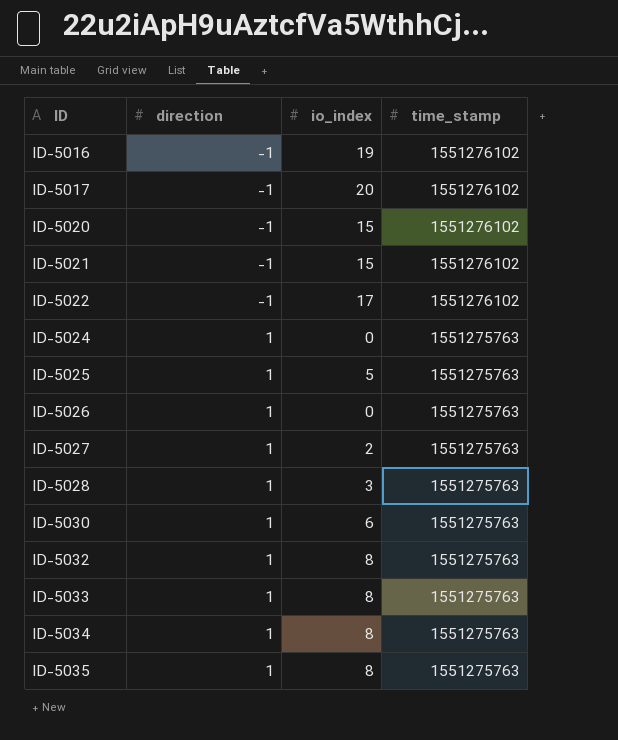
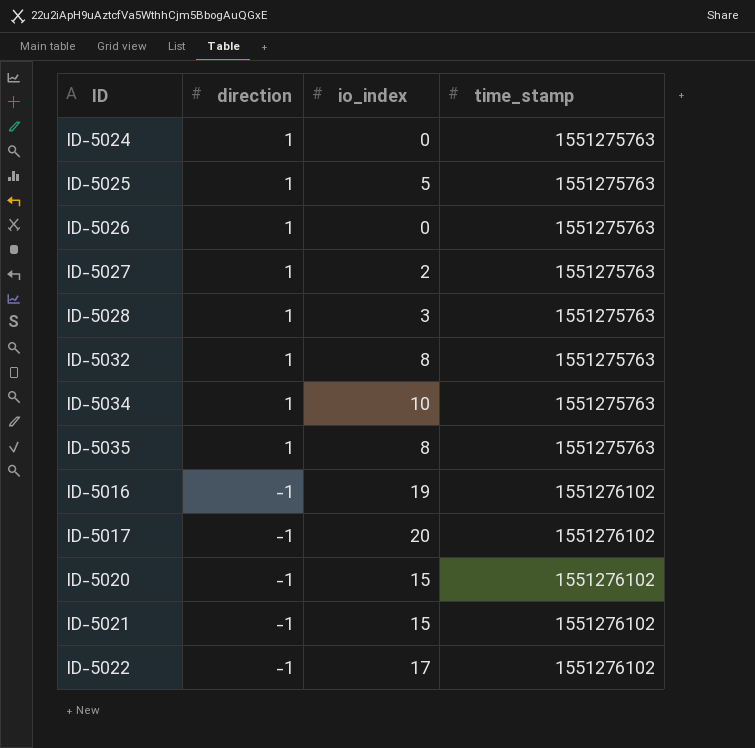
row order: ID ascending -> direction descending
row ID-5030: 1 | 6 | 1551275763 -> none
row ID-5033: 1 | 8 | 1551275763 -> none
ID-5034 | io_index: 8 -> 10

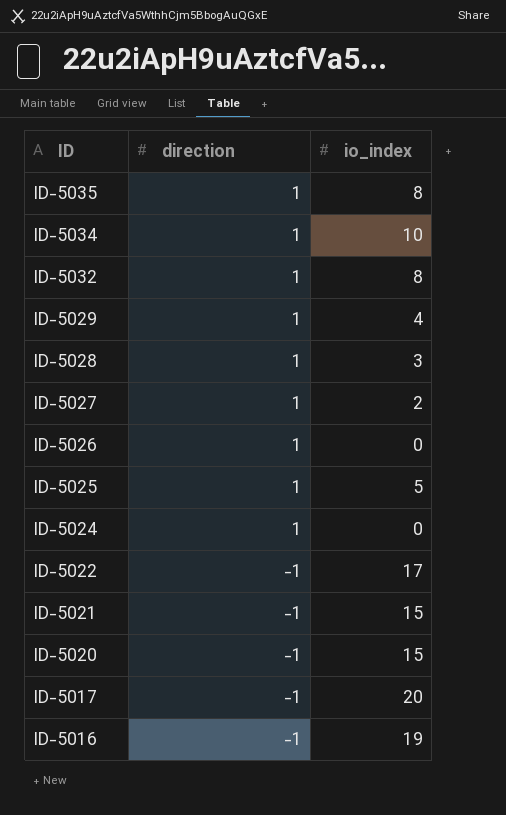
row order: direction descending -> ID descending
column time_stamp | position: 4 -> none
row ID-5029: none -> 1 | 4

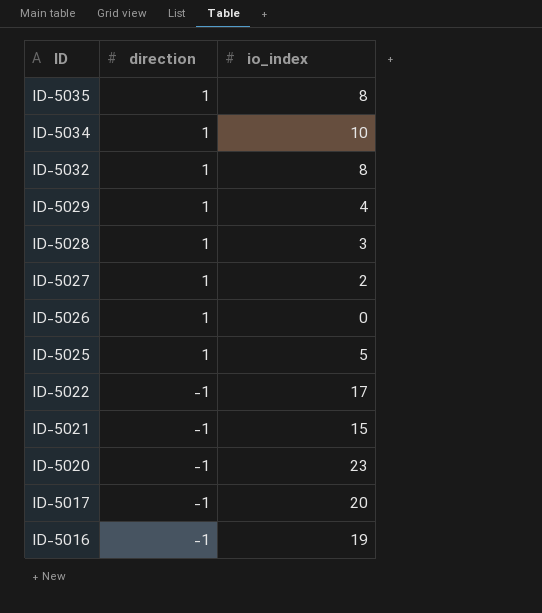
row ID-5024: 1 | 0 -> none
ID-5020 | io_index: 15 -> 23

